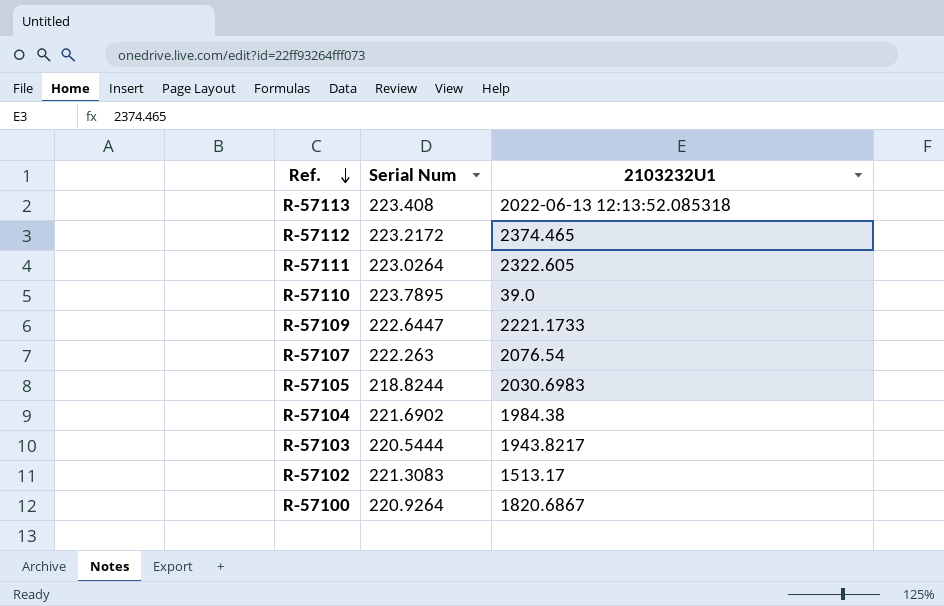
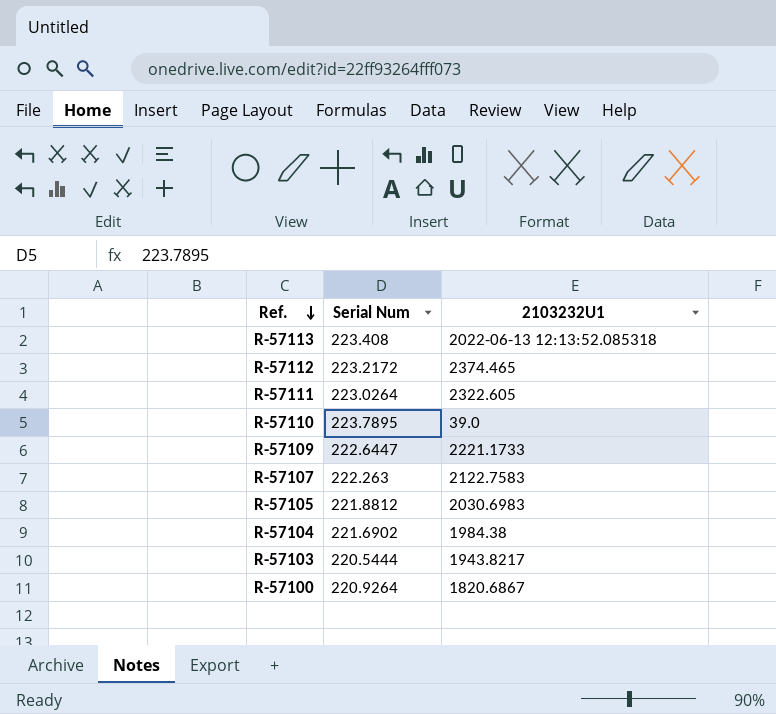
row R-57102: 221.3083 | 1513.17 -> none
R-57107 | 2103232U1: 2076.54 -> 2122.7583
R-57105 | Serial Num: 218.8244 -> 221.8812

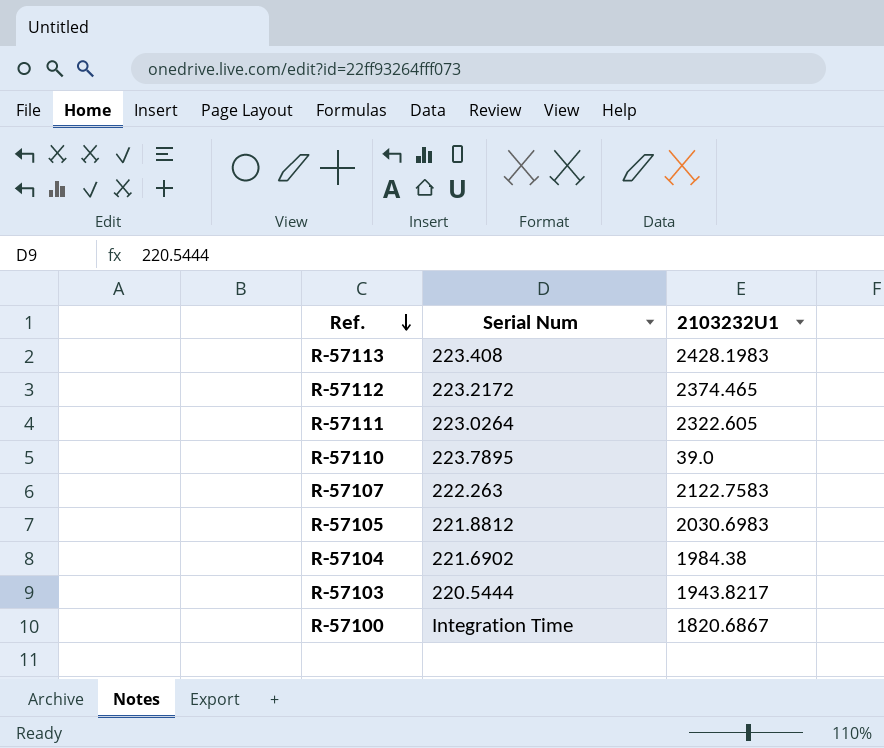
row R-57109: 222.6447 | 2221.1733 -> none
R-57113 | 2103232U1: 2022-06-13 12:13:52.085318 -> 2428.1983
R-57100 | Serial Num: 220.9264 -> Integration Time

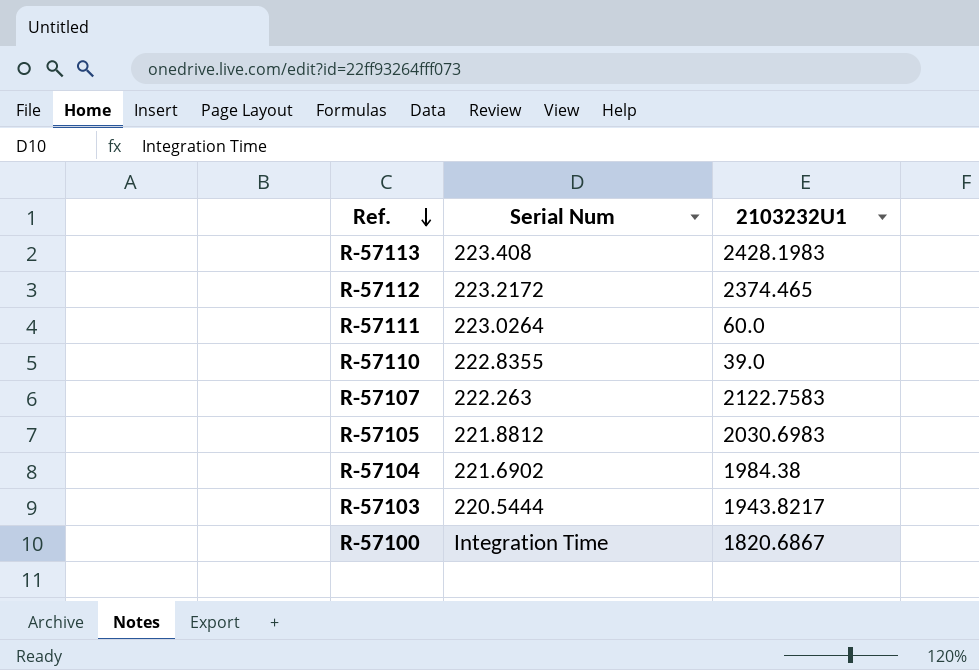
R-57111 | 2103232U1: 2322.605 -> 60.0
R-57110 | Serial Num: 223.7895 -> 222.8355

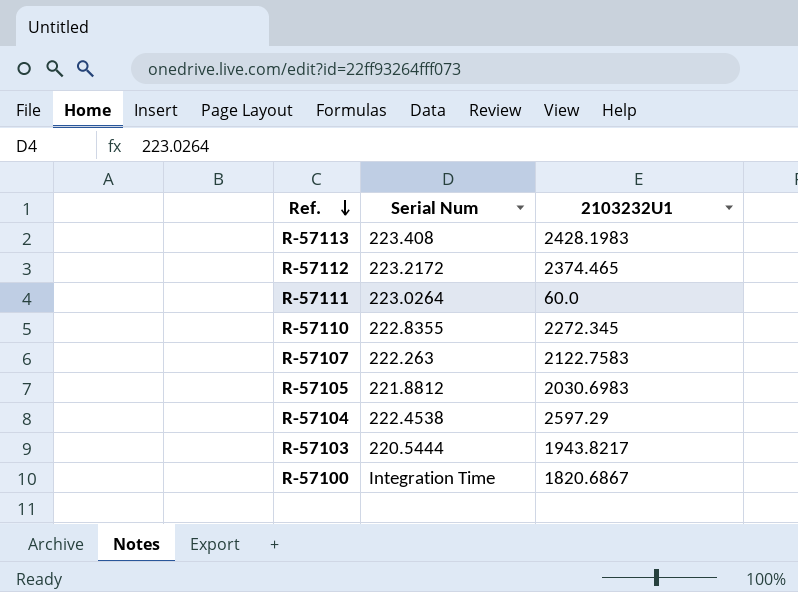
R-57110 | 2103232U1: 39.0 -> 2272.345
R-57104 | Serial Num: 221.6902 -> 222.4538
R-57104 | 2103232U1: 1984.38 -> 2597.29

